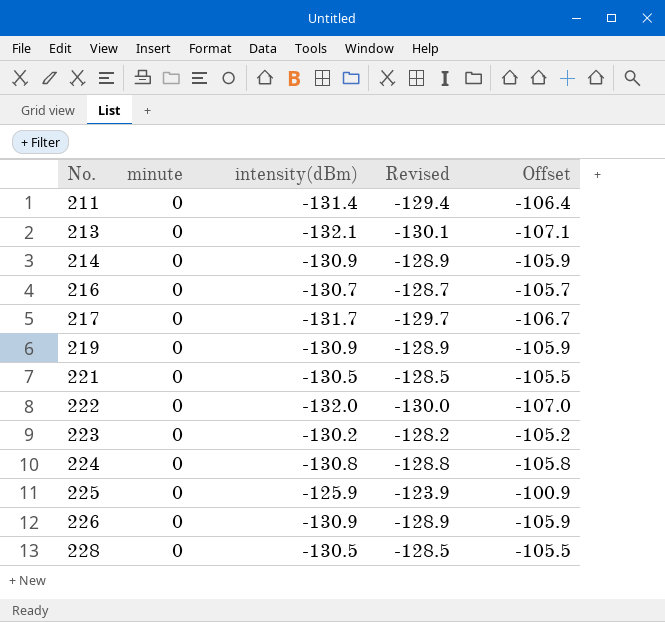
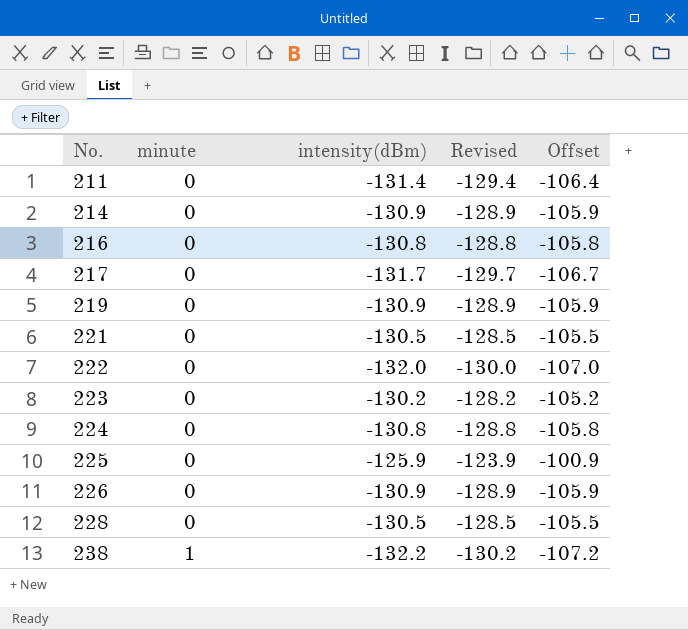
row 213: 0 | -132.1 | -130.1 | -107.1 -> none
216 | intensity(dBm): -130.7 -> -130.8
216 | Revised: -128.7 -> -128.8
216 | Offset: -105.7 -> -105.8
row 238: none -> 1 | -132.2 | -130.2 | -107.2

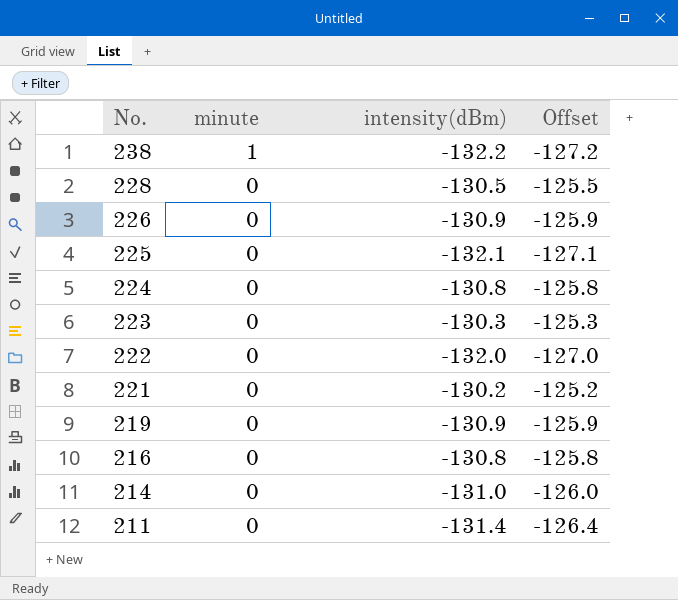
row order: No. ascending -> No. descending
column Revised | formula: [intensity(dBm)] + 2 -> none
column Offset | formula: [intensity(dBm)] + 25 -> [intensity(dBm)] + 5
row 217: 0 | -131.7 | -129.7 | -106.7 -> none
225 | intensity(dBm): -125.9 -> -132.1
223 | intensity(dBm): -130.2 -> -130.3
221 | intensity(dBm): -130.5 -> -130.2
214 | intensity(dBm): -130.9 -> -131.0

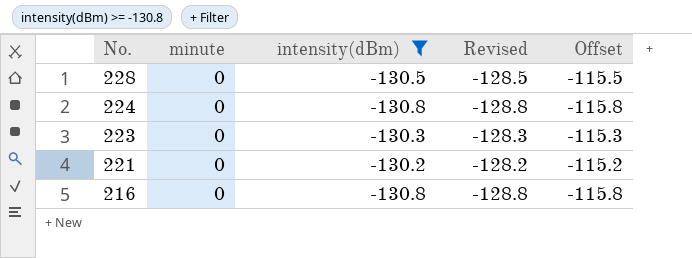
filter: none -> intensity(dBm) >= -130.8
column Revised | formula: none -> [intensity(dBm)] + 2
column Offset | formula: [intensity(dBm)] + 5 -> [intensity(dBm)] + 15

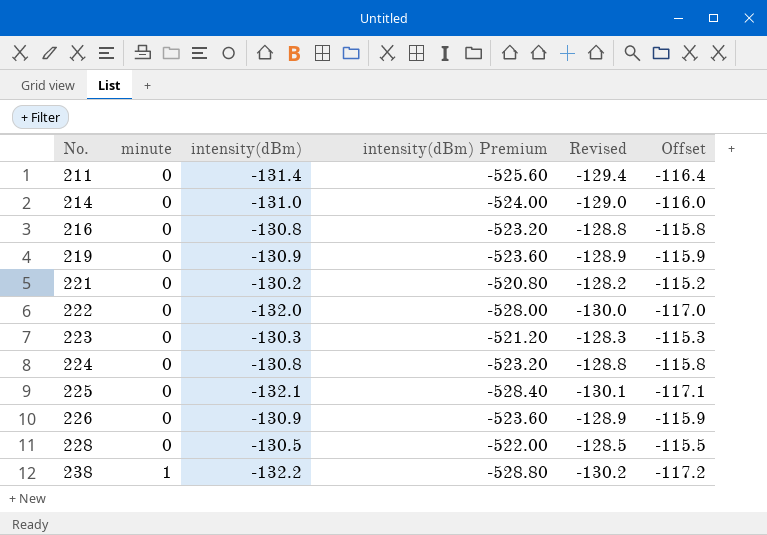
filter: intensity(dBm) >= -130.8 -> none
row order: No. descending -> No. ascending
column intensity(dBm) Premium | formula: none -> [intensity(dBm)] * 4

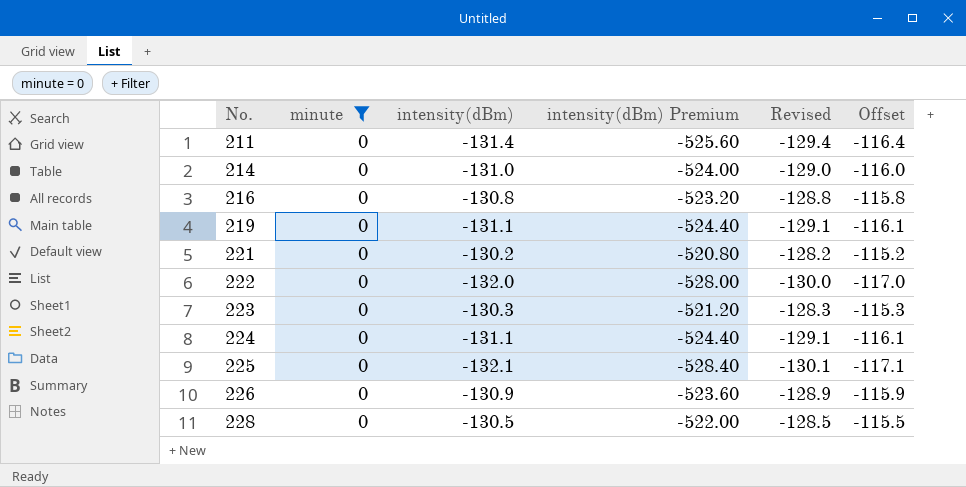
filter: none -> minute = 0
219 | intensity(dBm): -130.9 -> -131.1
219 | intensity(dBm) Premium: -523.60 -> -524.40
219 | Revised: -128.9 -> -129.1
219 | Offset: -115.9 -> -116.1
224 | intensity(dBm): -130.8 -> -131.1
224 | intensity(dBm) Premium: -523.20 -> -524.40
224 | Revised: -128.8 -> -129.1
224 | Offset: -115.8 -> -116.1

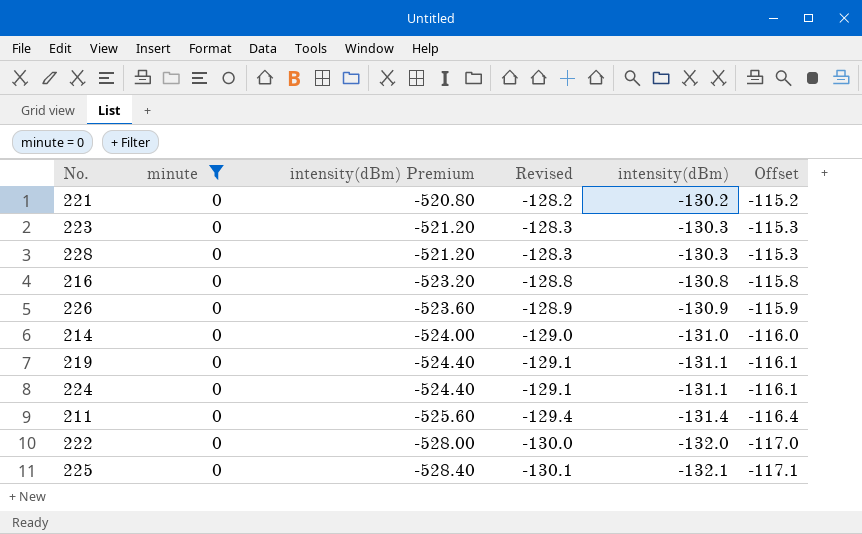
row order: No. ascending -> intensity(dBm) Premium descending
column intensity(dBm) | position: 3 -> 5
228 | intensity(dBm) Premium: -522.00 -> -521.20
228 | Revised: -128.5 -> -128.3
228 | intensity(dBm): -130.5 -> -130.3
228 | Offset: -115.5 -> -115.3

